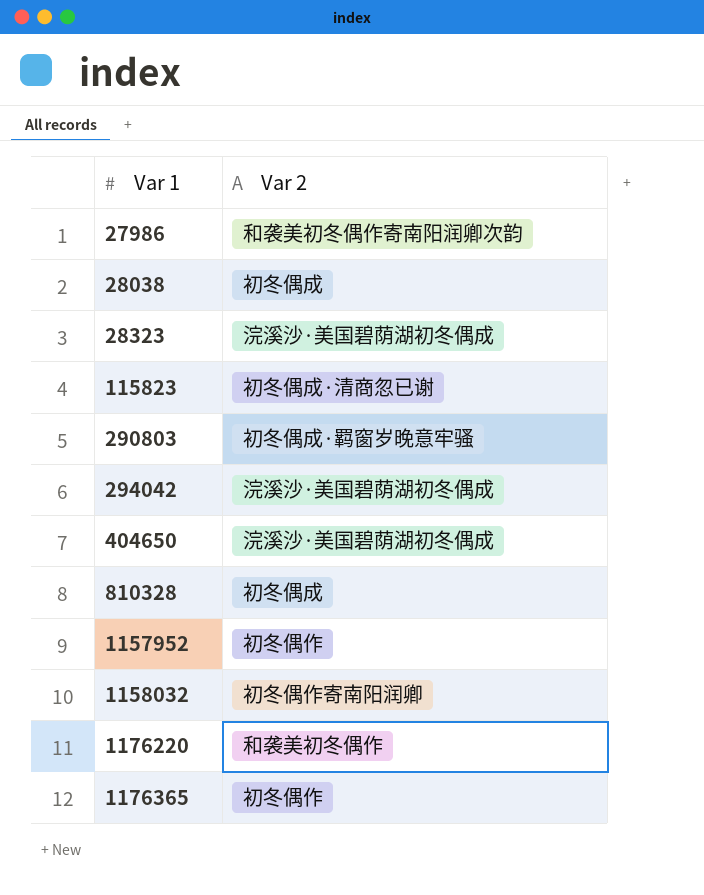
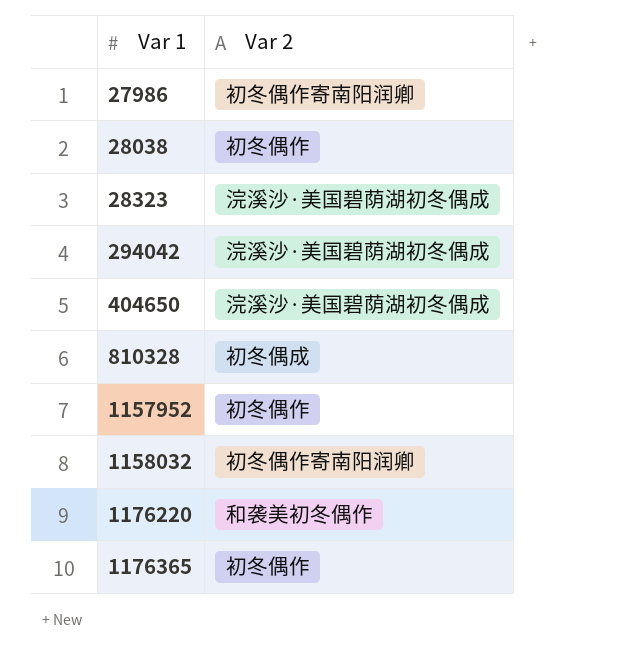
row 115823: 初冬偶成·清商忽已谢 -> none
row 290803: 初冬偶成·羁窗岁晚意牢骚 -> none
27986 | Var 2: 和袭美初冬偶作寄南阳润卿次韵 -> 初冬偶作寄南阳润卿
28038 | Var 2: 初冬偶成 -> 初冬偶作

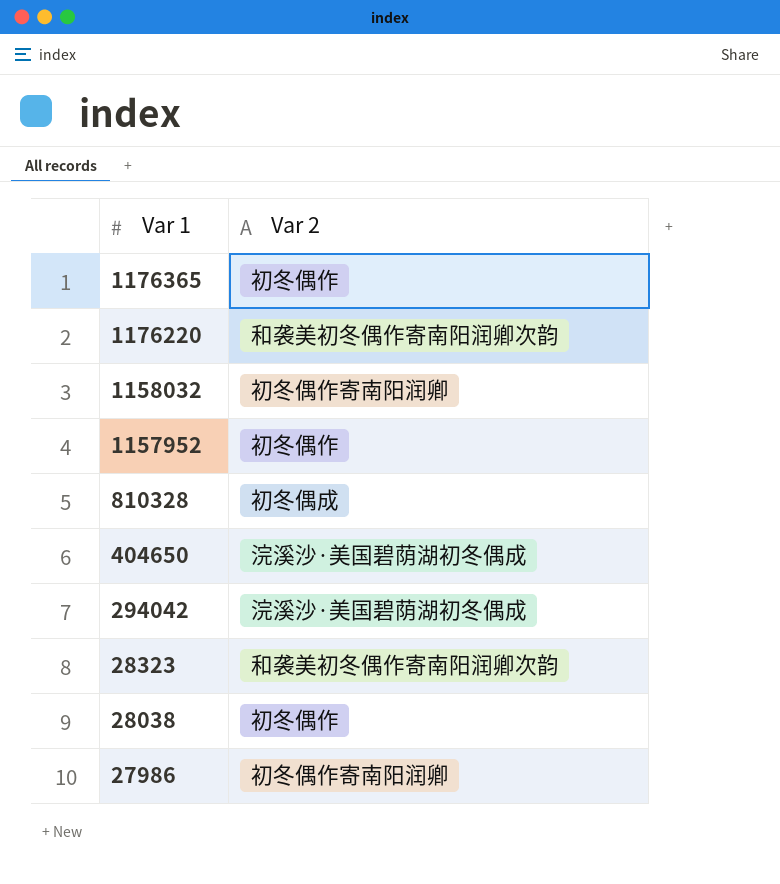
row order: Var 1 ascending -> Var 1 descending
1176220 | Var 2: 和袭美初冬偶作 -> 和袭美初冬偶作寄南阳润卿次韵
28323 | Var 2: 浣溪沙·美国碧荫湖初冬偶成 -> 和袭美初冬偶作寄南阳润卿次韵

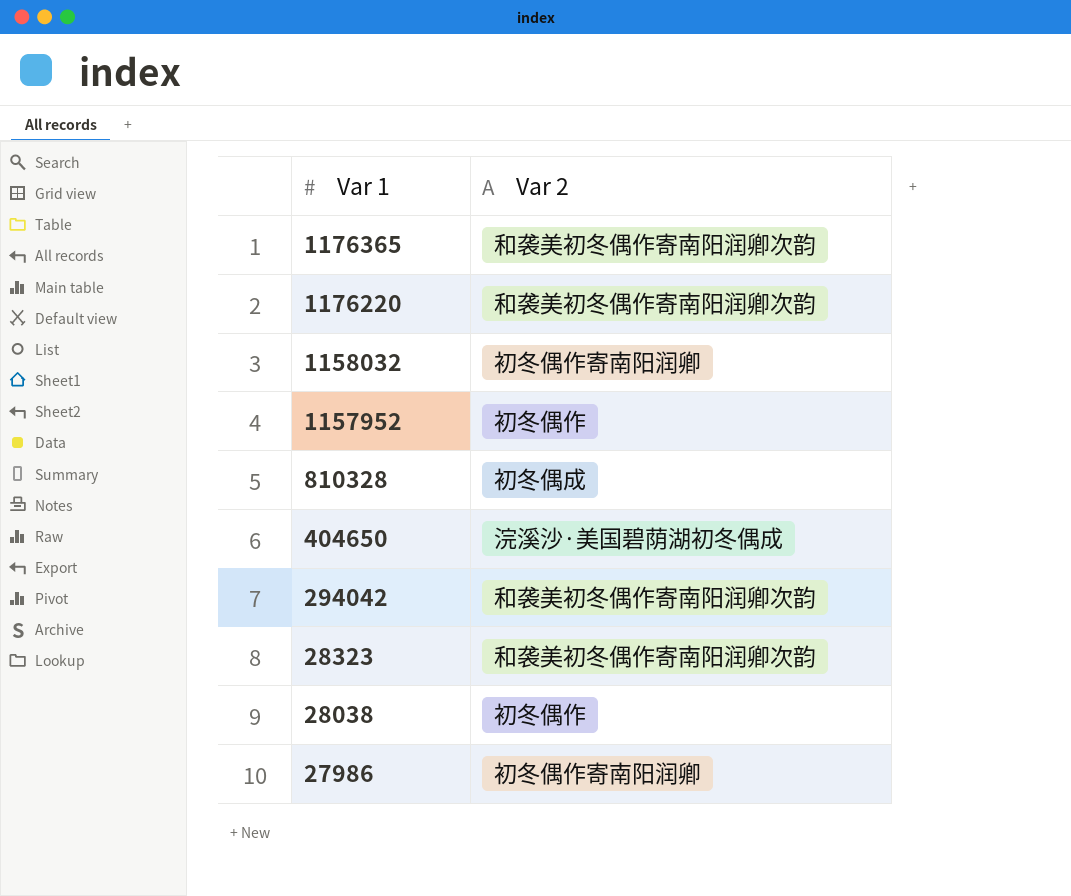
1176365 | Var 2: 初冬偶作 -> 和袭美初冬偶作寄南阳润卿次韵
294042 | Var 2: 浣溪沙·美国碧荫湖初冬偶成 -> 和袭美初冬偶作寄南阳润卿次韵

